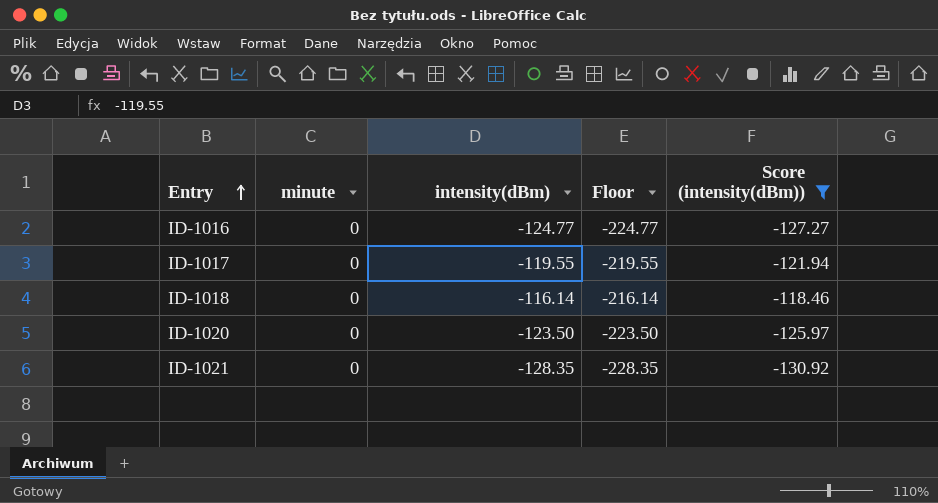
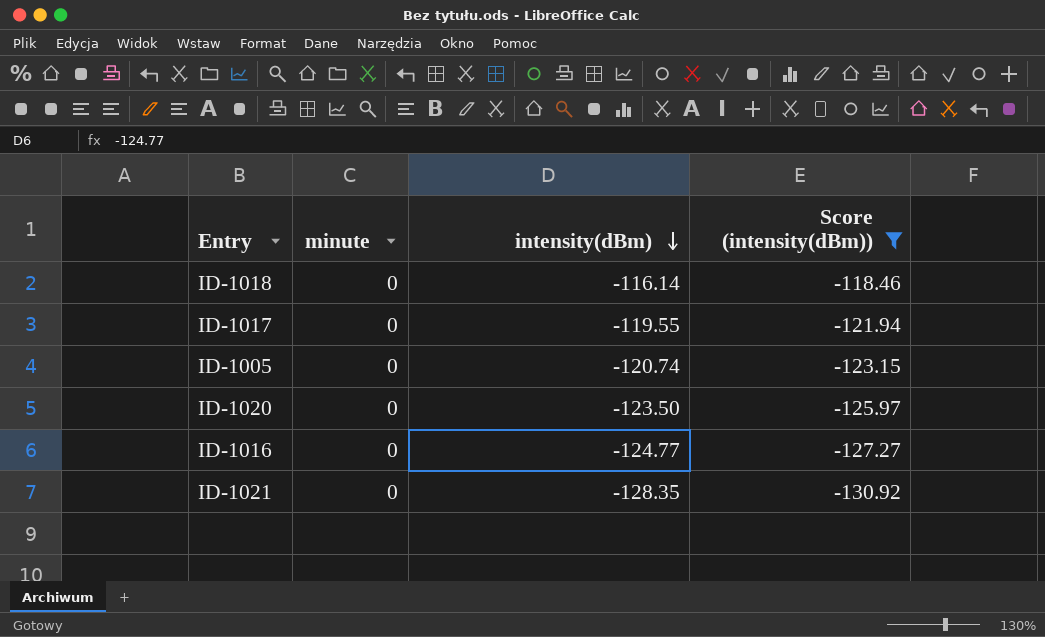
row order: Entry ascending -> intensity(dBm) descending
column Floor | formula: [intensity(dBm)] - 100 -> none
row ID-1005: none -> 0 | -120.74 | -123.15

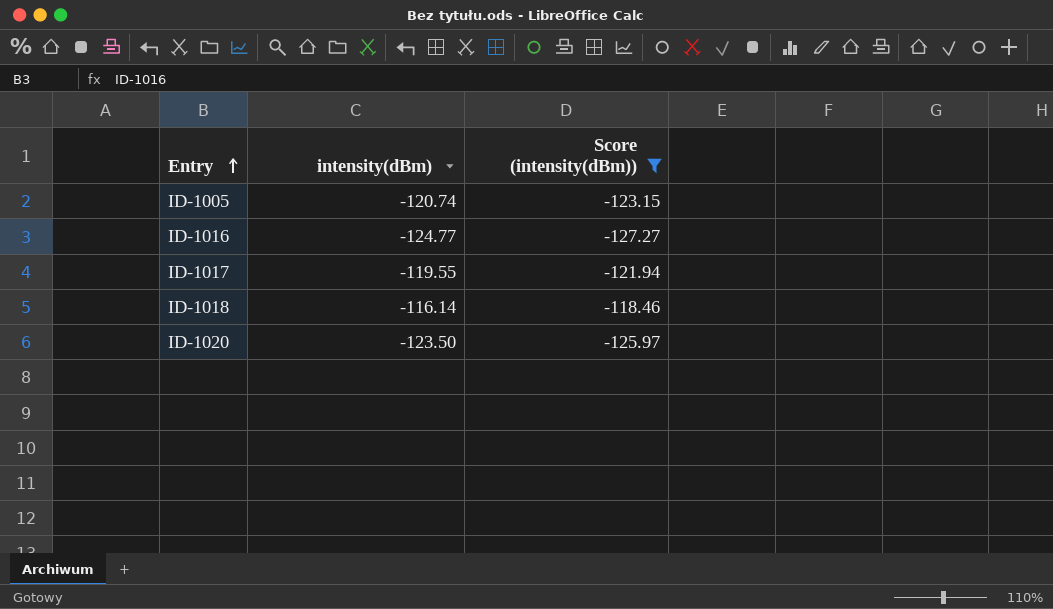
row order: intensity(dBm) descending -> Entry ascending
column minute | position: 2 -> none
row ID-1021: 0 | -128.35 | -130.92 -> none

